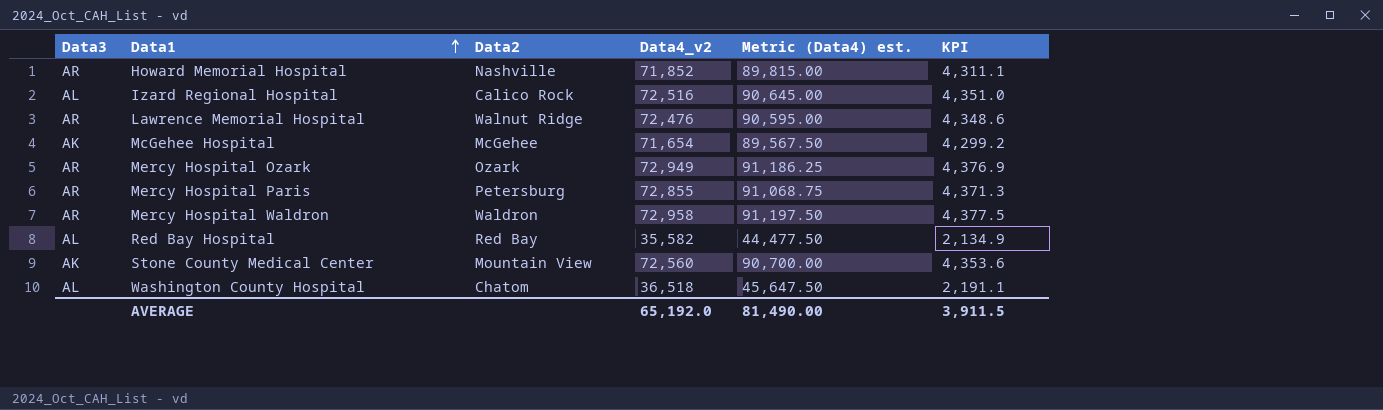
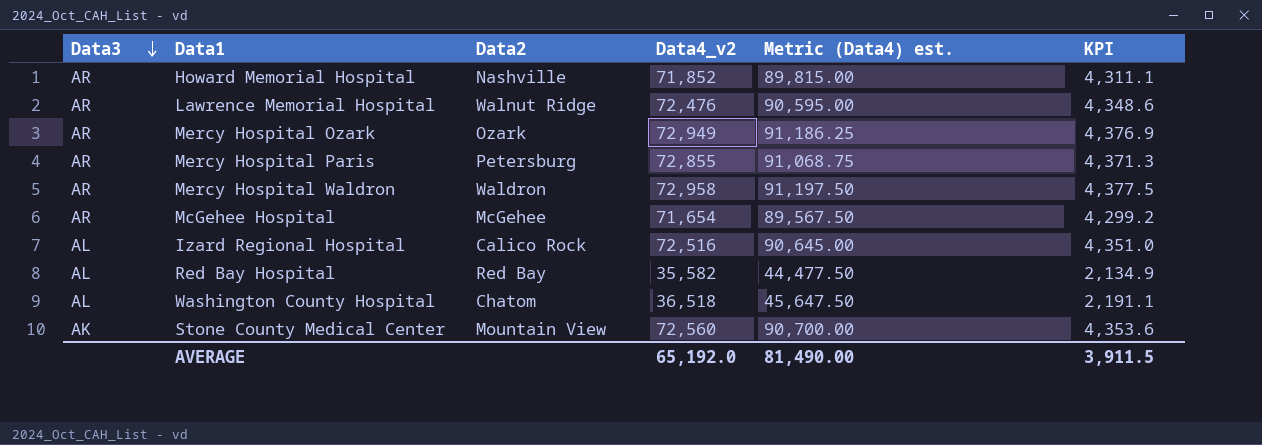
row order: Data1 ascending -> Data3 descending
McGehee Hospital | Data3: AK -> AR

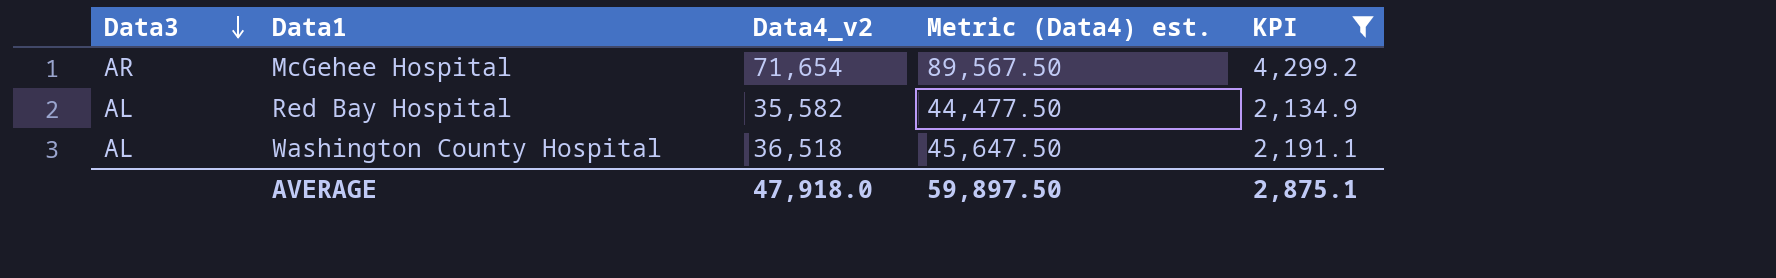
filter: none -> KPI <= 4,299.2
column Data2 | position: 3 -> none
AVERAGE | Data4_v2: 65,192.0 -> 47,918.0
AVERAGE | Metric (Data4) est.: 81,490.00 -> 59,897.50
AVERAGE | KPI: 3,911.5 -> 2,875.1

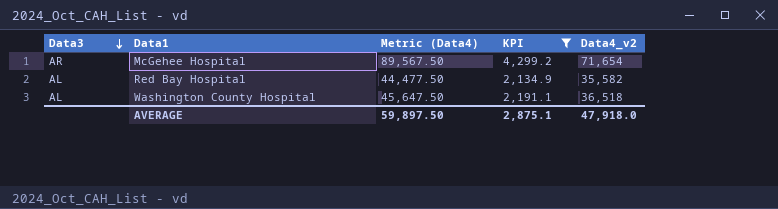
column name: Metric (Data4) est. -> Metric (Data4)
column Data4_v2 | position: 3 -> 5

